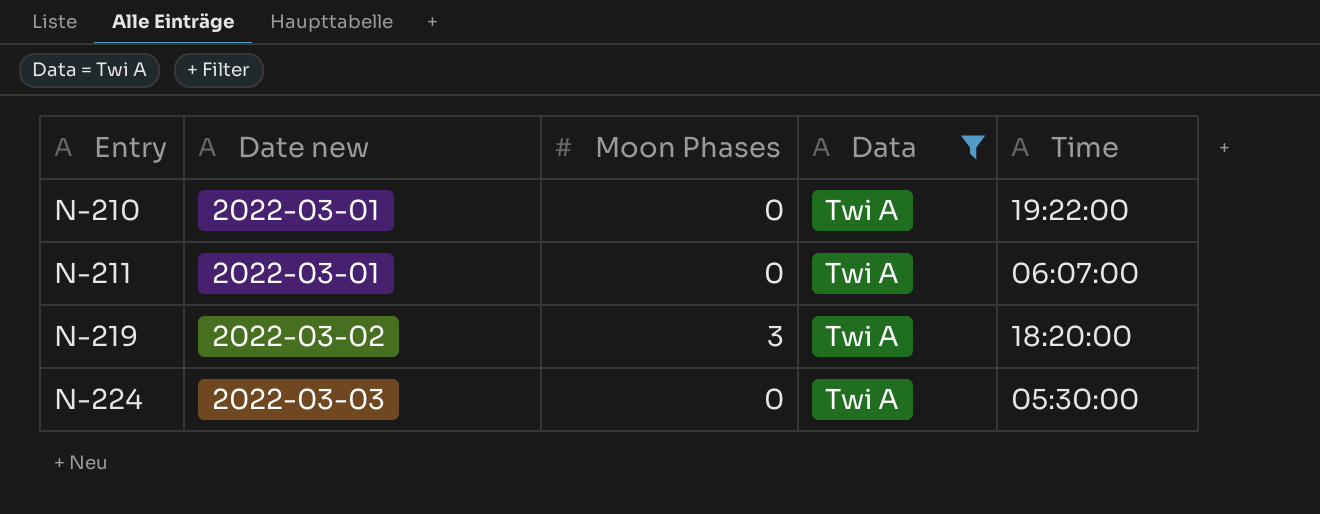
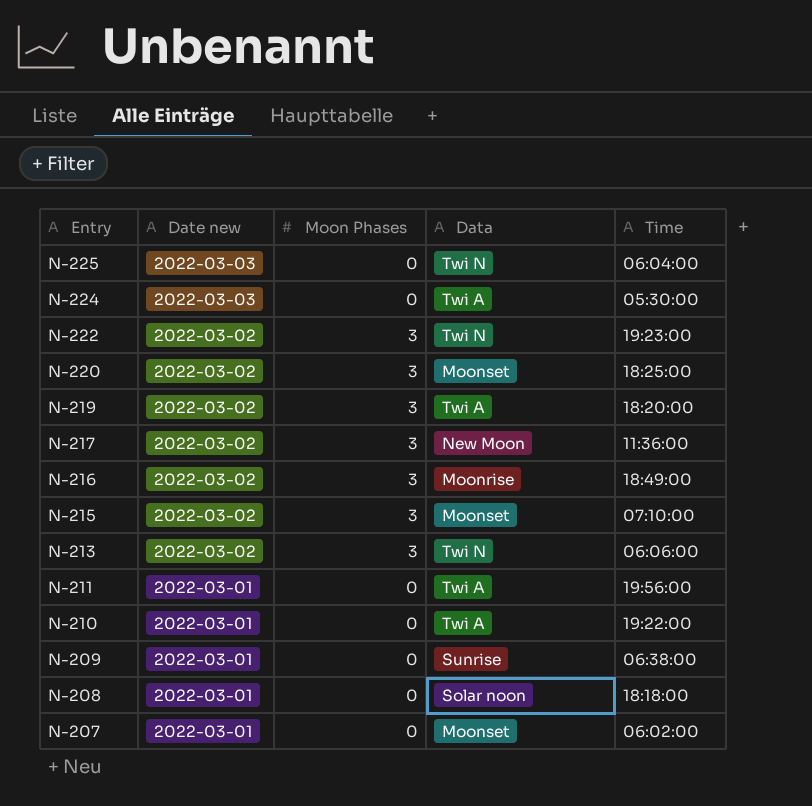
filter: Data = Twi A -> none
row order: Entry ascending -> Entry descending
N-211 | Time: 06:07:00 -> 19:56:00

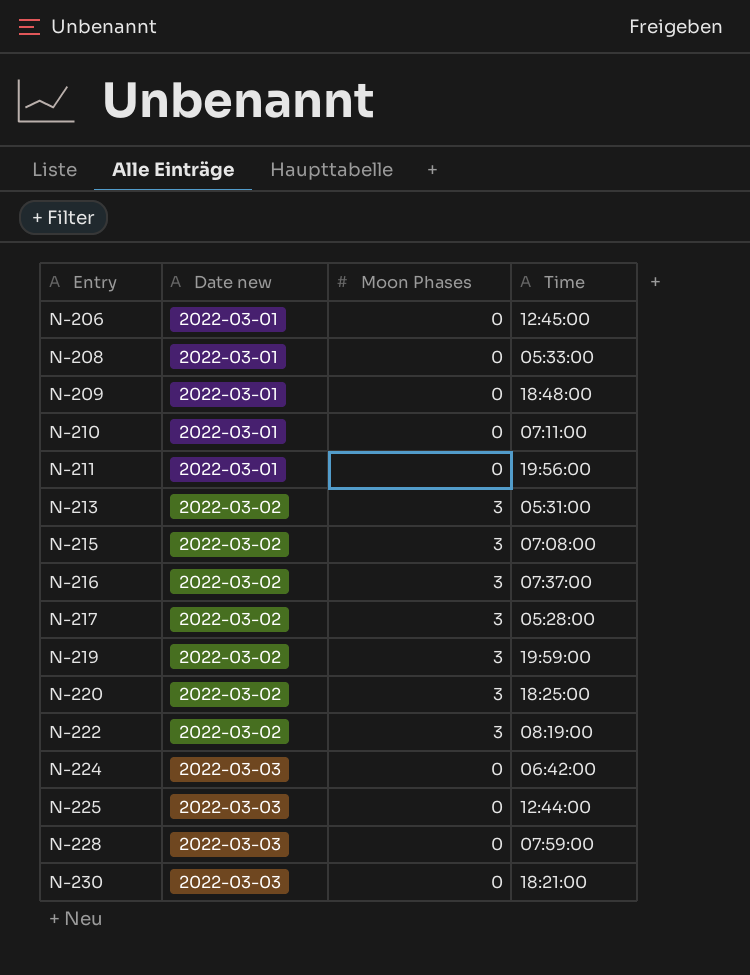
row order: Entry descending -> Entry ascending
column Data | position: 4 -> none
row N-207: 2022-03-01 | 0 | Moonset | 06:02:00 -> none
row N-206: none -> 2022-03-01 | 0 | 12:45:00
N-208 | Time: 18:18:00 -> 05:33:00
N-209 | Time: 06:38:00 -> 18:48:00
N-210 | Time: 19:22:00 -> 07:11:00
N-213 | Time: 06:06:00 -> 05:31:00
N-215 | Time: 07:10:00 -> 07:08:00
N-216 | Time: 18:49:00 -> 07:37:00
N-217 | Time: 11:36:00 -> 05:28:00
N-219 | Time: 18:20:00 -> 19:59:00
N-222 | Time: 19:23:00 -> 08:19:00
N-224 | Time: 05:30:00 -> 06:42:00
N-225 | Time: 06:04:00 -> 12:44:00
row N-228: none -> 2022-03-03 | 0 | 07:59:00
row N-230: none -> 2022-03-03 | 0 | 18:21:00

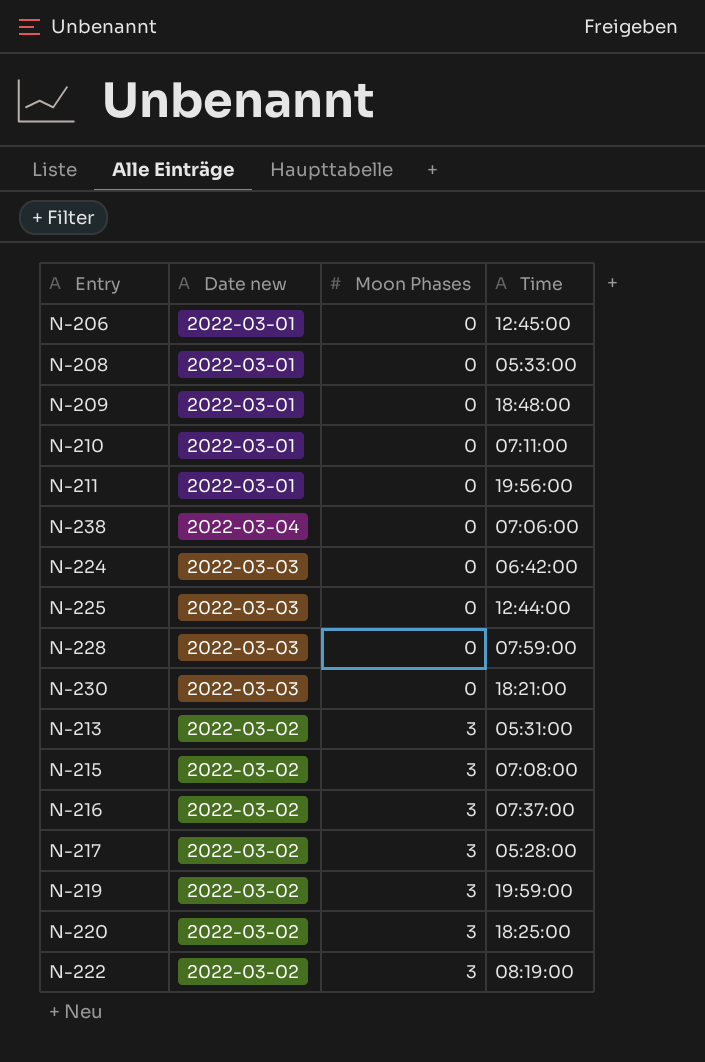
row order: Entry ascending -> Moon Phases ascending
row N-238: none -> 2022-03-04 | 0 | 07:06:00

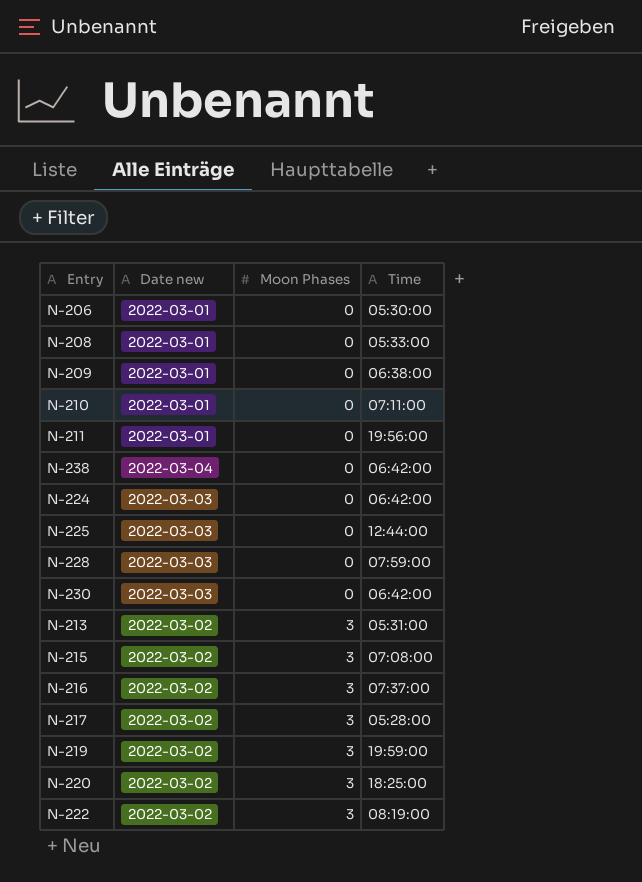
N-206 | Time: 12:45:00 -> 05:30:00
N-209 | Time: 18:48:00 -> 06:38:00
N-238 | Time: 07:06:00 -> 06:42:00
N-230 | Time: 18:21:00 -> 06:42:00

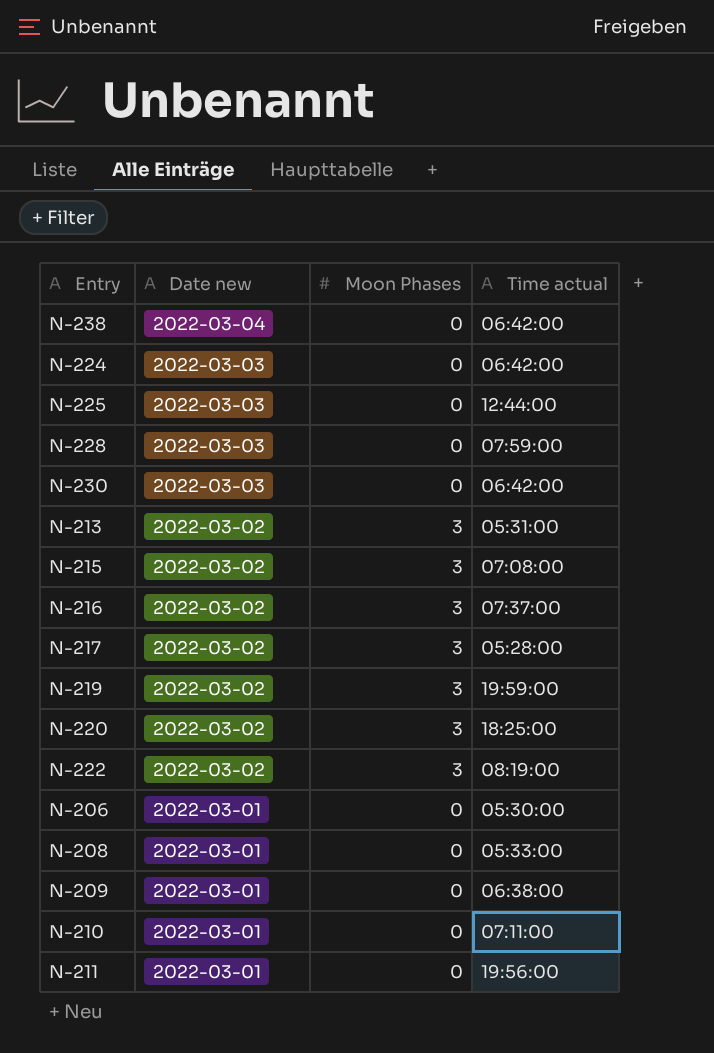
row order: Moon Phases ascending -> Date new descending
column name: Time -> Time actual

